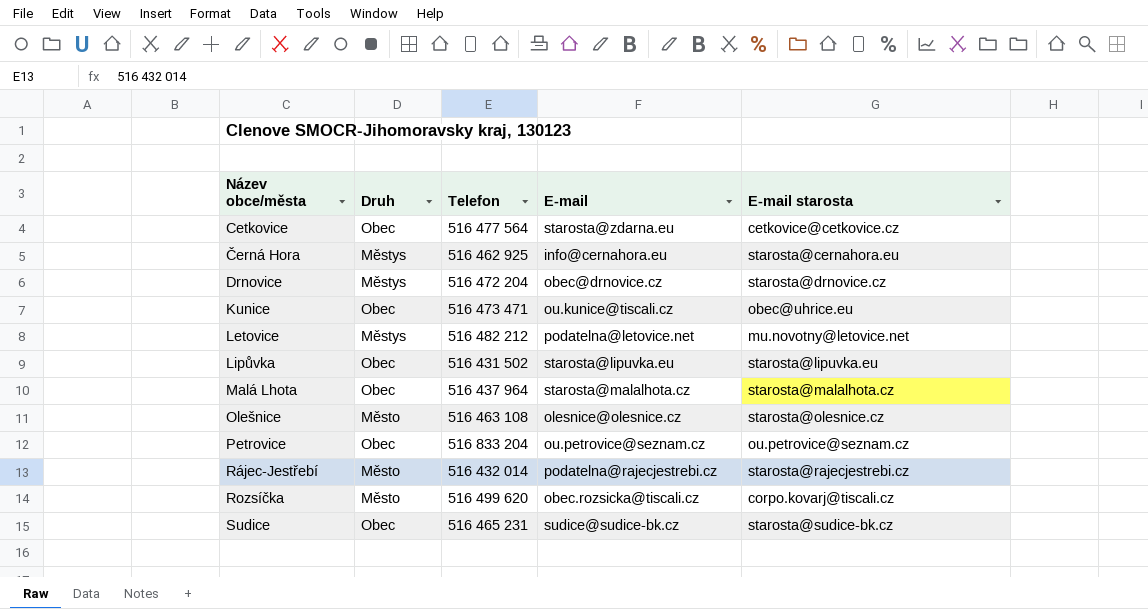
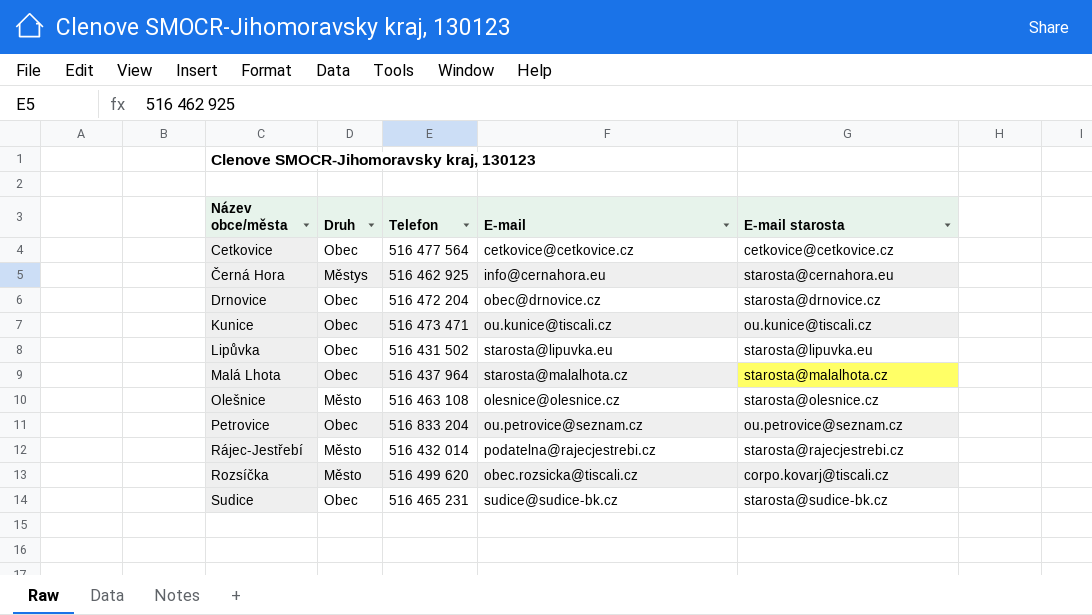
row Letovice: Městys | 516 482 212 | podatelna@letovice.net | mu.novotny@letovice.net -> none
Cetkovice | E-mail: starosta@zdarna.eu -> cetkovice@cetkovice.cz
Drnovice | Druh: Městys -> Obec
Kunice | E-mail starosta: obec@uhrice.eu -> ou.kunice@tiscali.cz

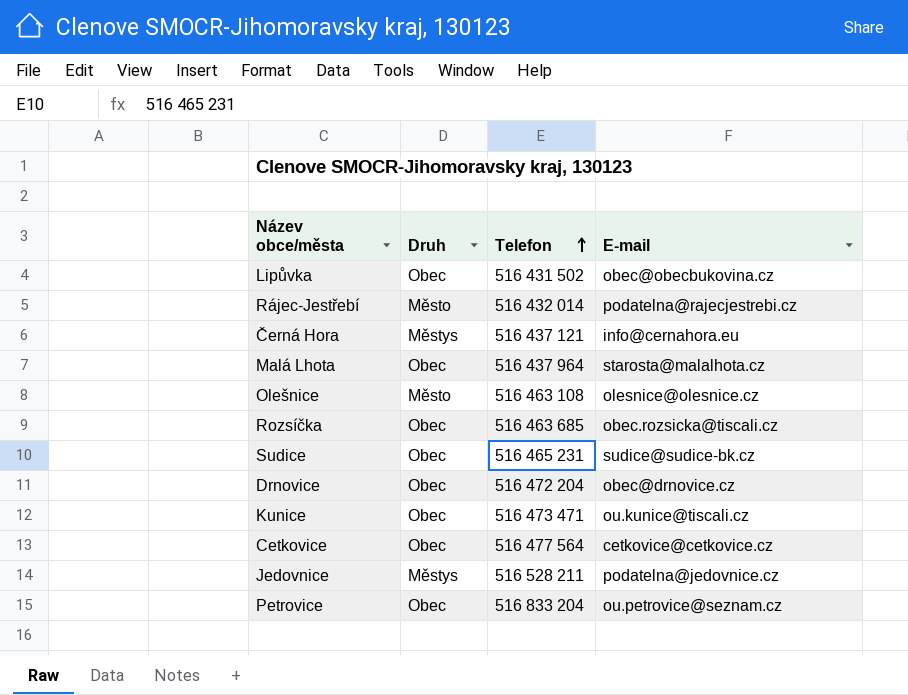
row order: none -> Telefon ascending
column E-mail starosta | position: 5 -> none
Lipůvka | E-mail: starosta@lipuvka.eu -> obec@obecbukovina.cz
Černá Hora | Telefon: 516 462 925 -> 516 437 121
Rozsíčka | Druh: Město -> Obec
Rozsíčka | Telefon: 516 499 620 -> 516 463 685
row Jedovnice: none -> Městys | 516 528 211 | podatelna@jedovnice.cz

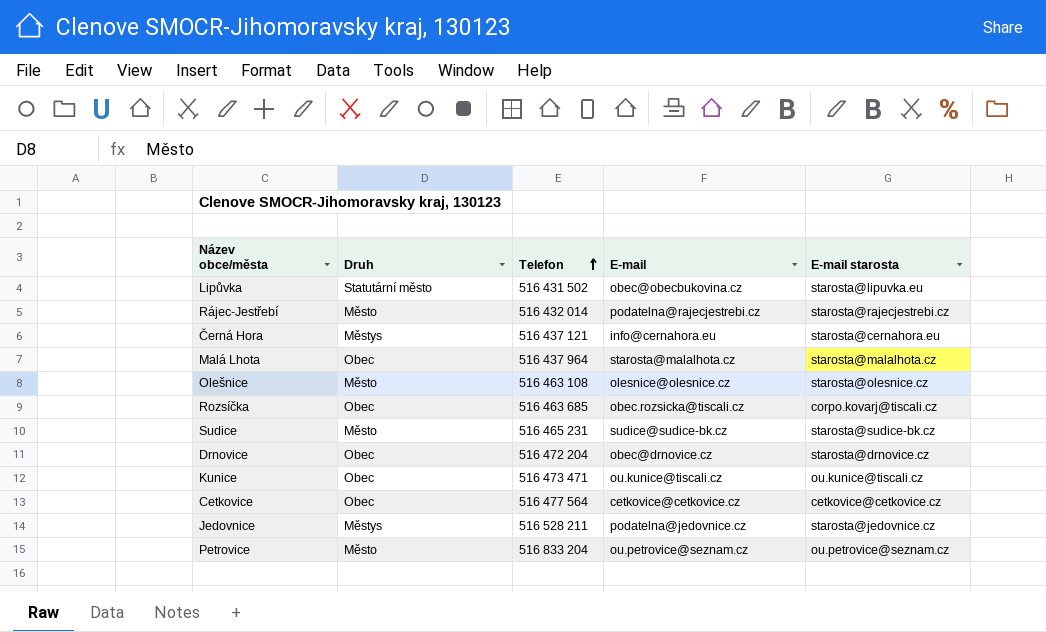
column E-mail starosta | position: none -> 5
Lipůvka | Druh: Obec -> Statutární město
Sudice | Druh: Obec -> Město
Petrovice | Druh: Obec -> Město

